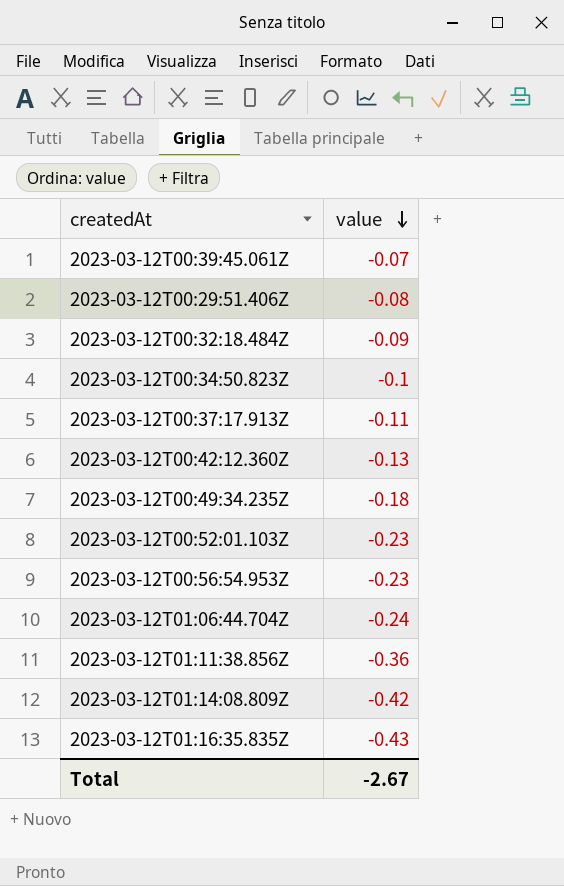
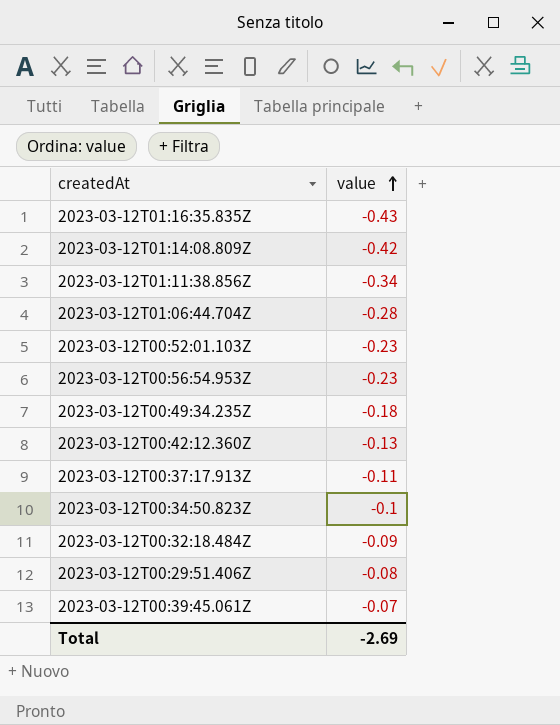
row order: value descending -> value ascending
2023-03-12T01:11:38.856Z | value: -0.36 -> -0.34
2023-03-12T01:06:44.704Z | value: -0.24 -> -0.28
Total | value: -2.67 -> -2.69

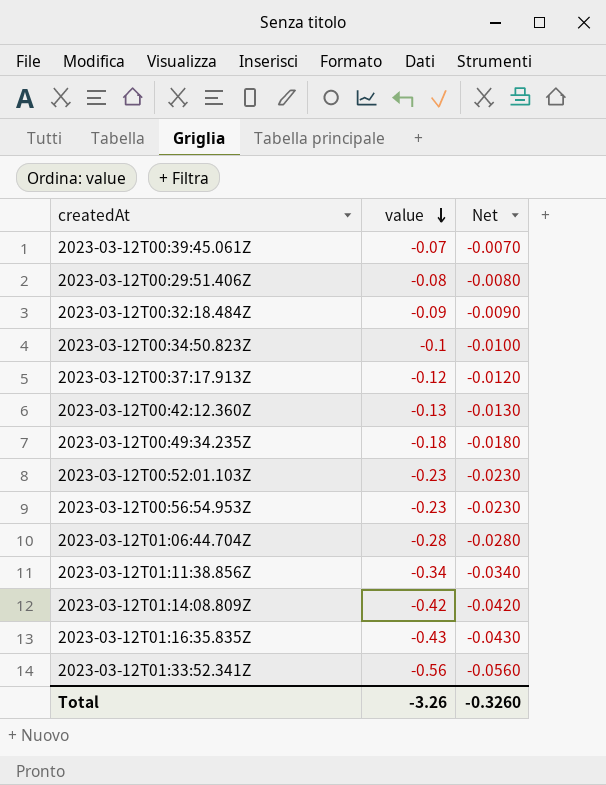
row order: value ascending -> value descending
column Net | formula: none -> [value] * 0.1
2023-03-12T00:37:17.913Z | value: -0.11 -> -0.12
row 2023-03-12T01:33:52.341Z: none -> -0.56 | -0.0560
Total | value: -2.69 -> -3.26

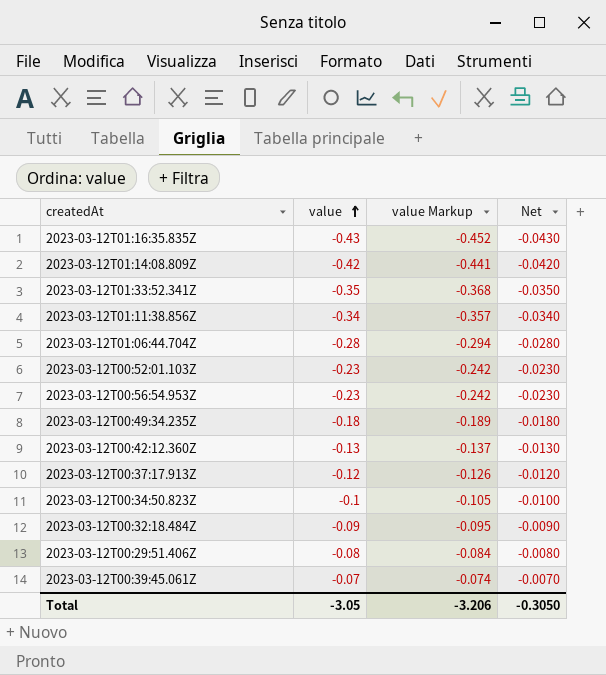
row order: value descending -> value ascending
column value Markup | formula: none -> [value] * 1.05
2023-03-12T01:33:52.341Z | value: -0.56 -> -0.35
2023-03-12T01:33:52.341Z | Net: -0.0560 -> -0.0350
Total | value: -3.26 -> -3.05
Total | Net: -0.3260 -> -0.3050

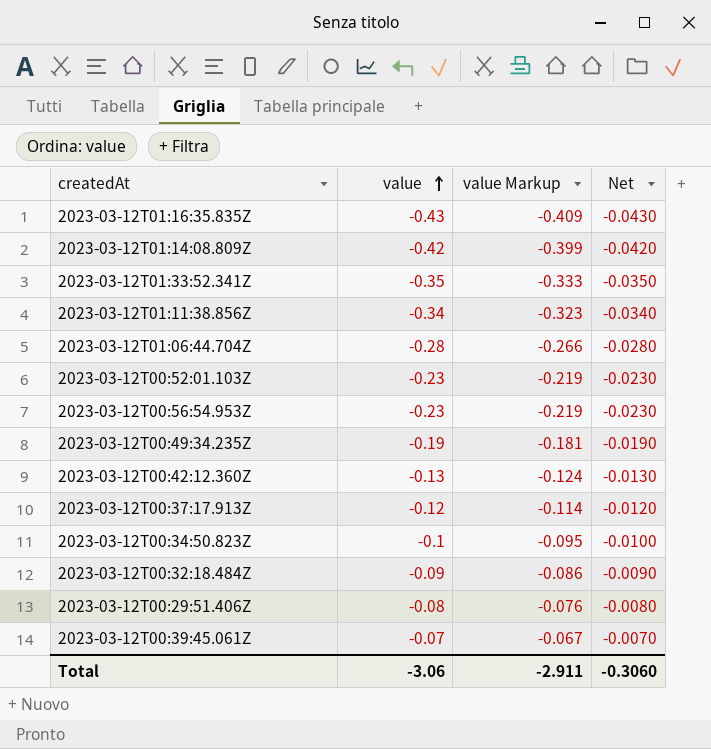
column value Markup | formula: [value] * 1.05 -> [value] * 0.95
2023-03-12T00:49:34.235Z | value: -0.18 -> -0.19
2023-03-12T00:49:34.235Z | Net: -0.0180 -> -0.0190
Total | value: -3.05 -> -3.06
Total | value Markup: -3.206 -> -2.911
Total | Net: -0.3050 -> -0.3060

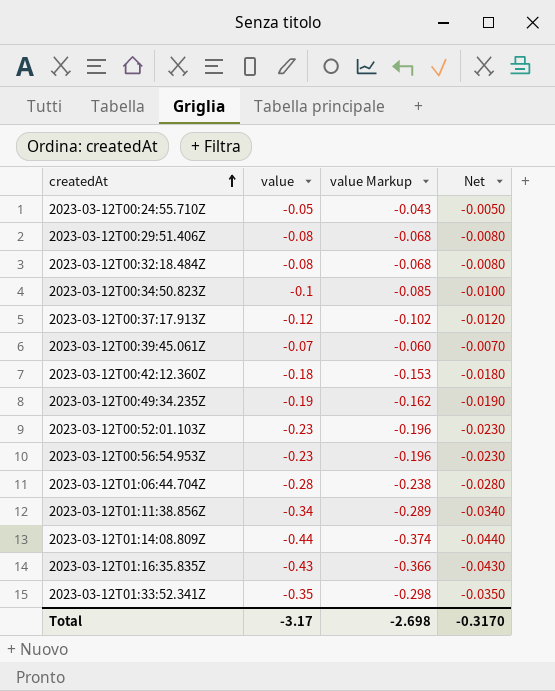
row order: value ascending -> createdAt ascending
column value Markup | formula: [value] * 0.95 -> [value] * 0.85
row 2023-03-12T00:24:55.710Z: none -> -0.05 | -0.043 | -0.0050
2023-03-12T00:32:18.484Z | value: -0.09 -> -0.08
2023-03-12T00:32:18.484Z | Net: -0.0090 -> -0.0080
2023-03-12T00:42:12.360Z | value: -0.13 -> -0.18
2023-03-12T00:42:12.360Z | Net: -0.0130 -> -0.0180
2023-03-12T01:14:08.809Z | value: -0.42 -> -0.44
2023-03-12T01:14:08.809Z | Net: -0.0420 -> -0.0440
Total | value: -3.06 -> -3.17
Total | value Markup: -2.911 -> -2.698
Total | Net: -0.3060 -> -0.3170

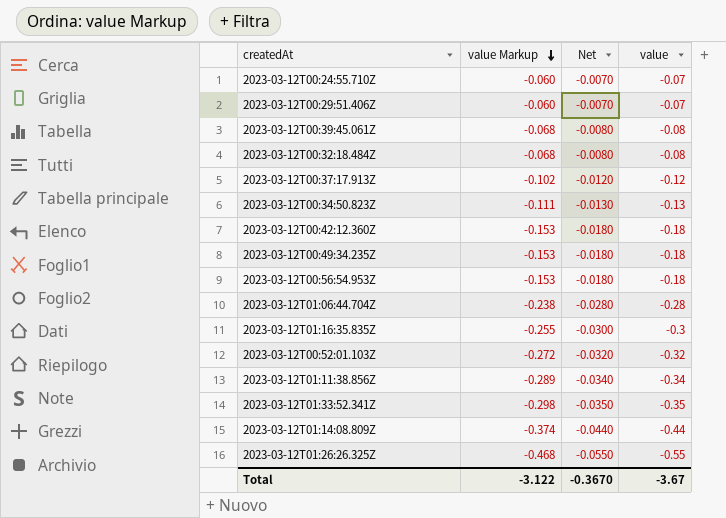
row order: createdAt ascending -> value Markup descending
column value | position: 2 -> 4
2023-03-12T00:24:55.710Z | value Markup: -0.043 -> -0.060
2023-03-12T00:24:55.710Z | Net: -0.0050 -> -0.0070
2023-03-12T00:24:55.710Z | value: -0.05 -> -0.07
2023-03-12T00:29:51.406Z | value Markup: -0.068 -> -0.060
2023-03-12T00:29:51.406Z | Net: -0.0080 -> -0.0070
2023-03-12T00:29:51.406Z | value: -0.08 -> -0.07
2023-03-12T00:39:45.061Z | value Markup: -0.060 -> -0.068
2023-03-12T00:39:45.061Z | Net: -0.0070 -> -0.0080
2023-03-12T00:39:45.061Z | value: -0.07 -> -0.08
2023-03-12T00:34:50.823Z | value Markup: -0.085 -> -0.111
2023-03-12T00:34:50.823Z | Net: -0.0100 -> -0.0130
2023-03-12T00:34:50.823Z | value: -0.1 -> -0.13
2023-03-12T00:49:34.235Z | value Markup: -0.162 -> -0.153
2023-03-12T00:49:34.235Z | Net: -0.0190 -> -0.0180
2023-03-12T00:49:34.235Z | value: -0.19 -> -0.18
2023-03-12T00:56:54.953Z | value Markup: -0.196 -> -0.153
2023-03-12T00:56:54.953Z | Net: -0.0230 -> -0.0180
2023-03-12T00:56:54.953Z | value: -0.23 -> -0.18
2023-03-12T01:16:35.835Z | value Markup: -0.366 -> -0.255
2023-03-12T01:16:35.835Z | Net: -0.0430 -> -0.0300
2023-03-12T01:16:35.835Z | value: -0.43 -> -0.3
2023-03-12T00:52:01.103Z | value Markup: -0.196 -> -0.272
2023-03-12T00:52:01.103Z | Net: -0.0230 -> -0.0320
2023-03-12T00:52:01.103Z | value: -0.23 -> -0.32
row 2023-03-12T01:26:26.325Z: none -> -0.468 | -0.0550 | -0.55
Total | value Markup: -2.698 -> -3.122
Total | Net: -0.3170 -> -0.3670
Total | value: -3.17 -> -3.67

